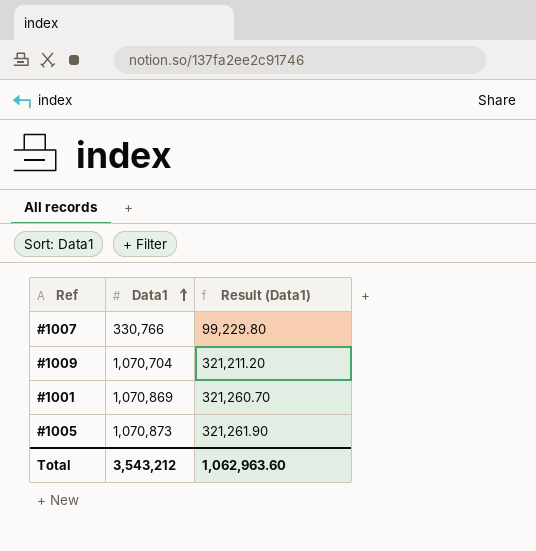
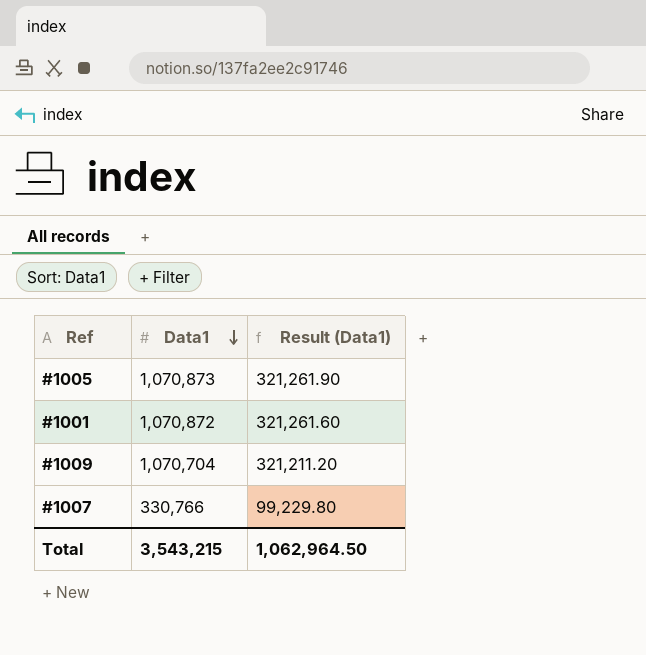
row order: Data1 ascending -> Data1 descending
#1001 | Data1: 1,070,869 -> 1,070,872
#1001 | Result (Data1): 321,260.70 -> 321,261.60
Total | Data1: 3,543,212 -> 3,543,215
Total | Result (Data1): 1,062,963.60 -> 1,062,964.50

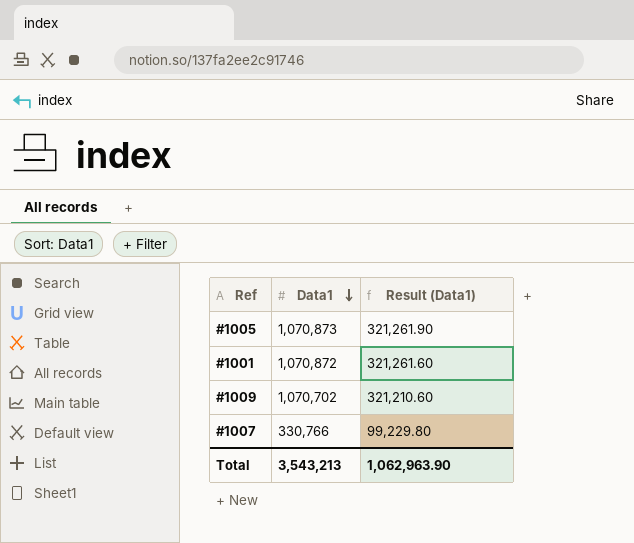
#1009 | Data1: 1,070,704 -> 1,070,702
#1009 | Result (Data1): 321,211.20 -> 321,210.60
Total | Data1: 3,543,215 -> 3,543,213
Total | Result (Data1): 1,062,964.50 -> 1,062,963.90

